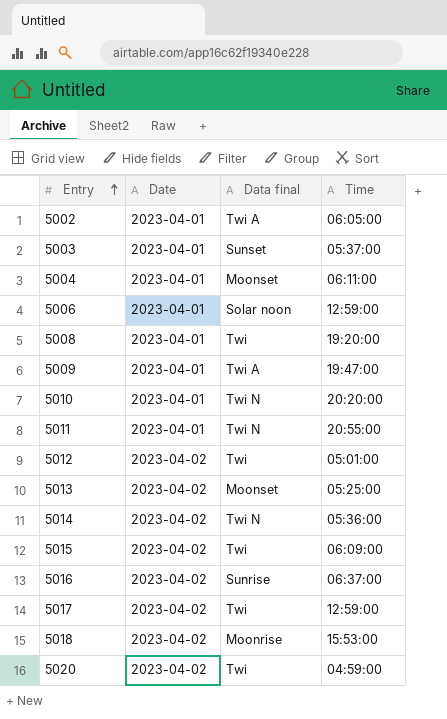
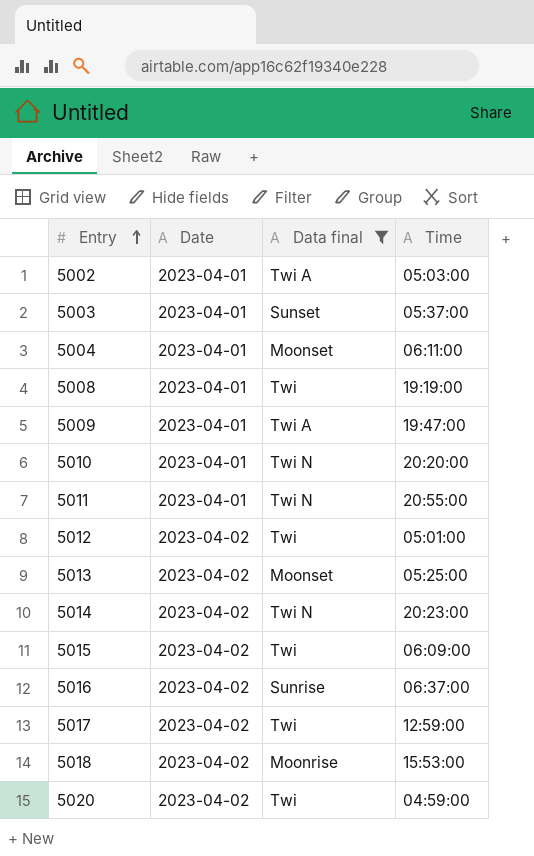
filter: none -> Data final != Solar noon
5002 | Time: 06:05:00 -> 05:03:00
5008 | Time: 19:20:00 -> 19:19:00
5014 | Time: 05:36:00 -> 20:23:00

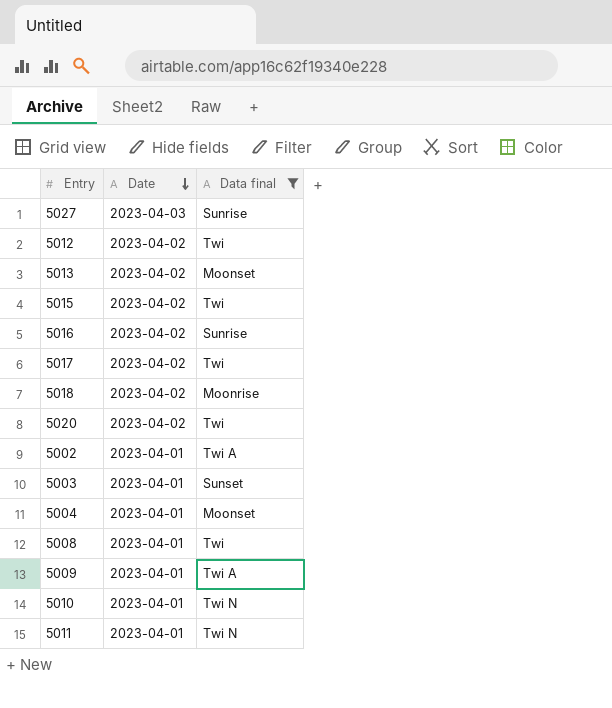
row order: Entry ascending -> Date descending
column Time | position: 4 -> none
row 5014: 2023-04-02 | Twi N | 20:23:00 -> none
row 5027: none -> 2023-04-03 | Sunrise

